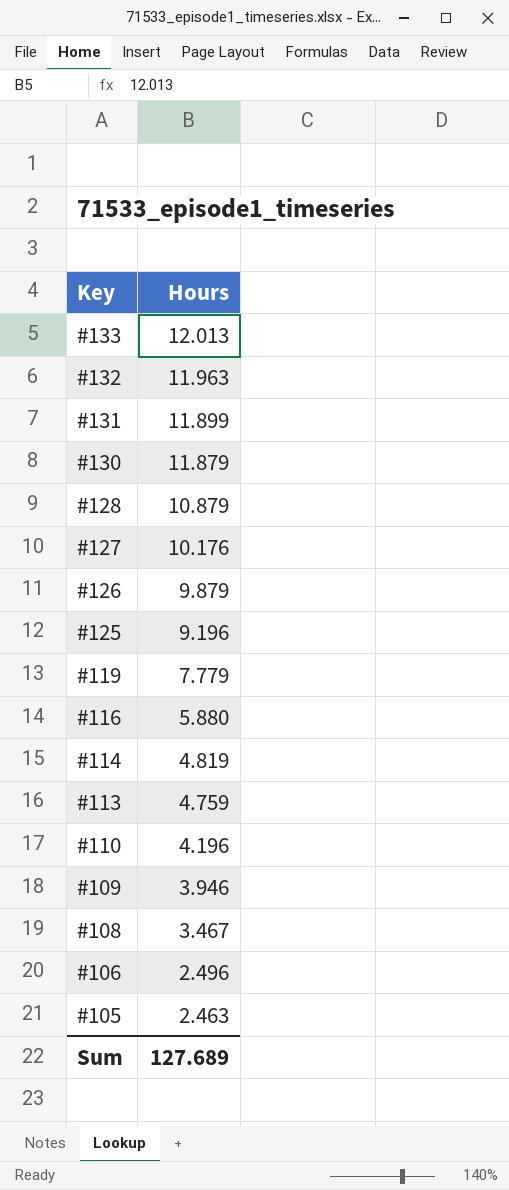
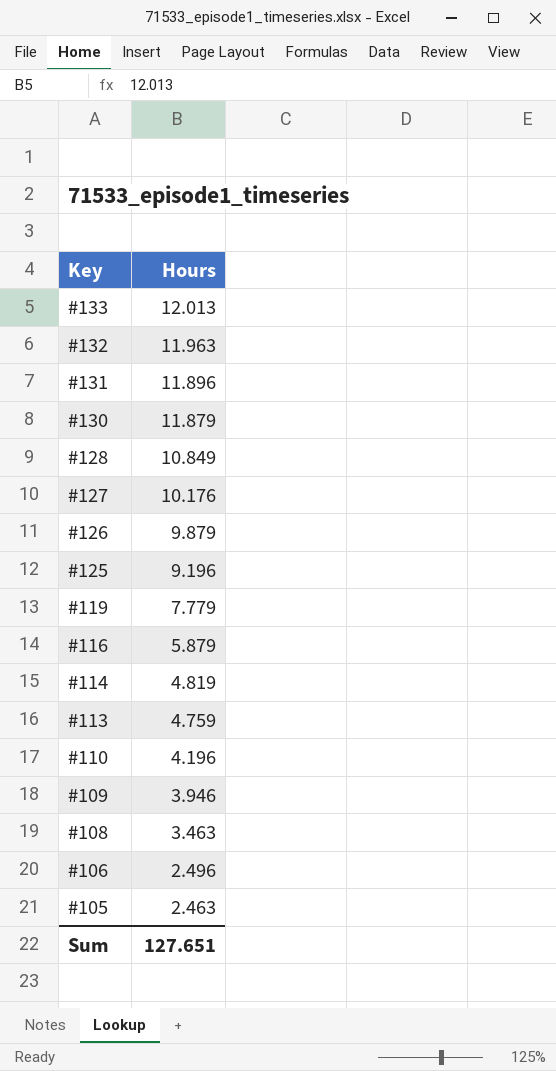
#131 | Hours: 11.899 -> 11.896
#128 | Hours: 10.879 -> 10.849
#116 | Hours: 5.880 -> 5.879
#108 | Hours: 3.467 -> 3.463
Sum | Hours: 127.689 -> 127.651

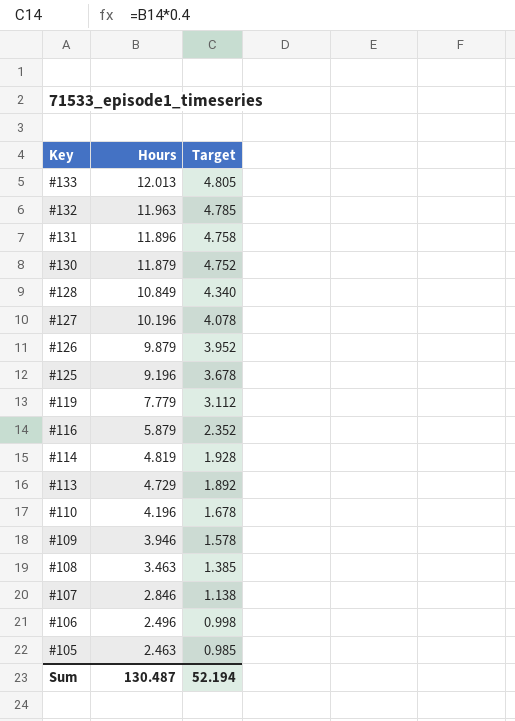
column Target | formula: none -> [Hours] * 0.4
#127 | Hours: 10.176 -> 10.196
#113 | Hours: 4.759 -> 4.729
row #107: none -> 2.846 | 1.138
Sum | Hours: 127.651 -> 130.487

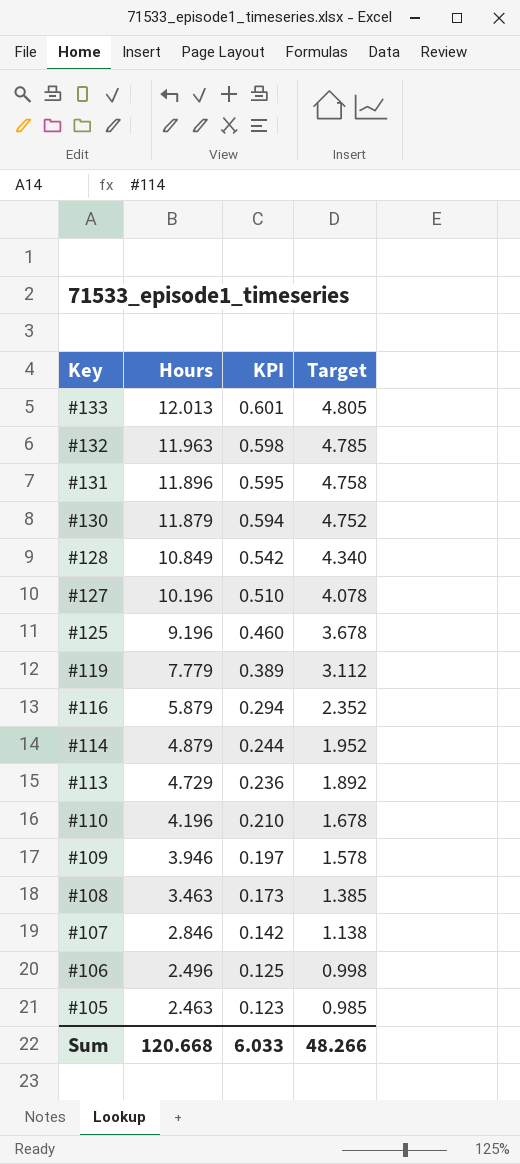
column KPI | formula: none -> [Hours] * 0.05
row #126: 9.879 | 3.952 -> none
#114 | Hours: 4.819 -> 4.879
#114 | Target: 1.928 -> 1.952
Sum | Hours: 130.487 -> 120.668
Sum | Target: 52.194 -> 48.266

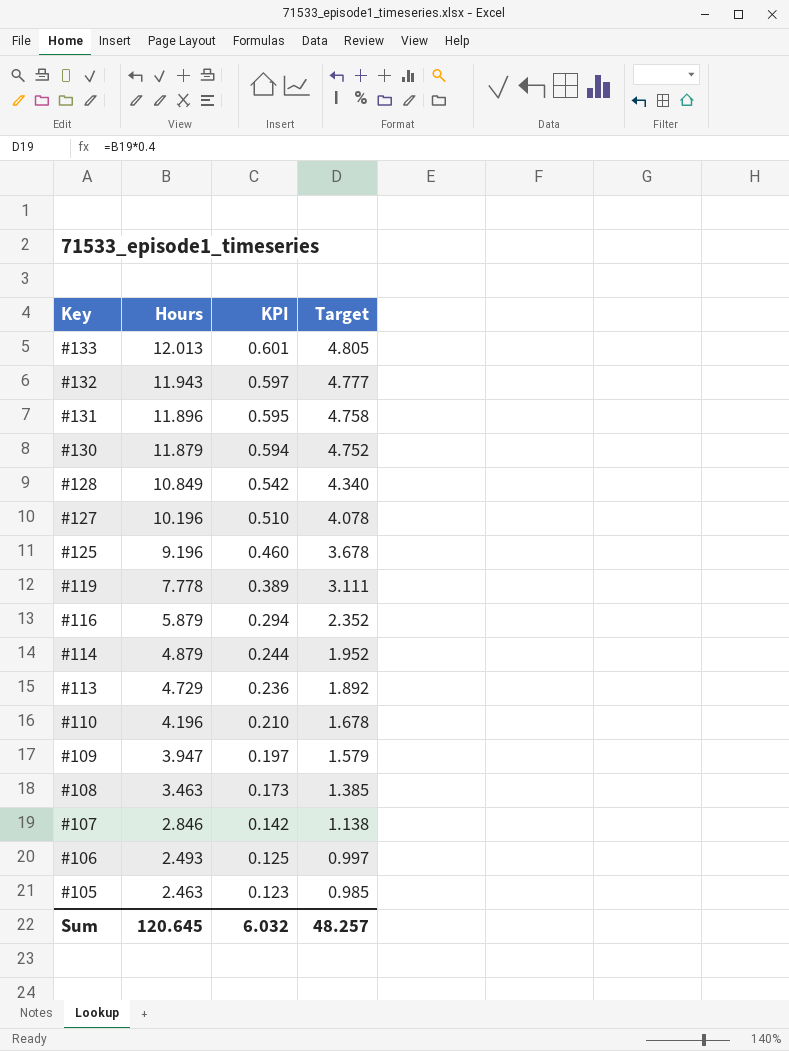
#132 | Hours: 11.963 -> 11.943
#132 | KPI: 0.598 -> 0.597
#132 | Target: 4.785 -> 4.777
#119 | Hours: 7.779 -> 7.778
#119 | Target: 3.112 -> 3.111
#109 | Hours: 3.946 -> 3.947
#109 | Target: 1.578 -> 1.579
#106 | Hours: 2.496 -> 2.493
#106 | Target: 0.998 -> 0.997
Sum | Hours: 120.668 -> 120.645
Sum | KPI: 6.033 -> 6.032
Sum | Target: 48.266 -> 48.257

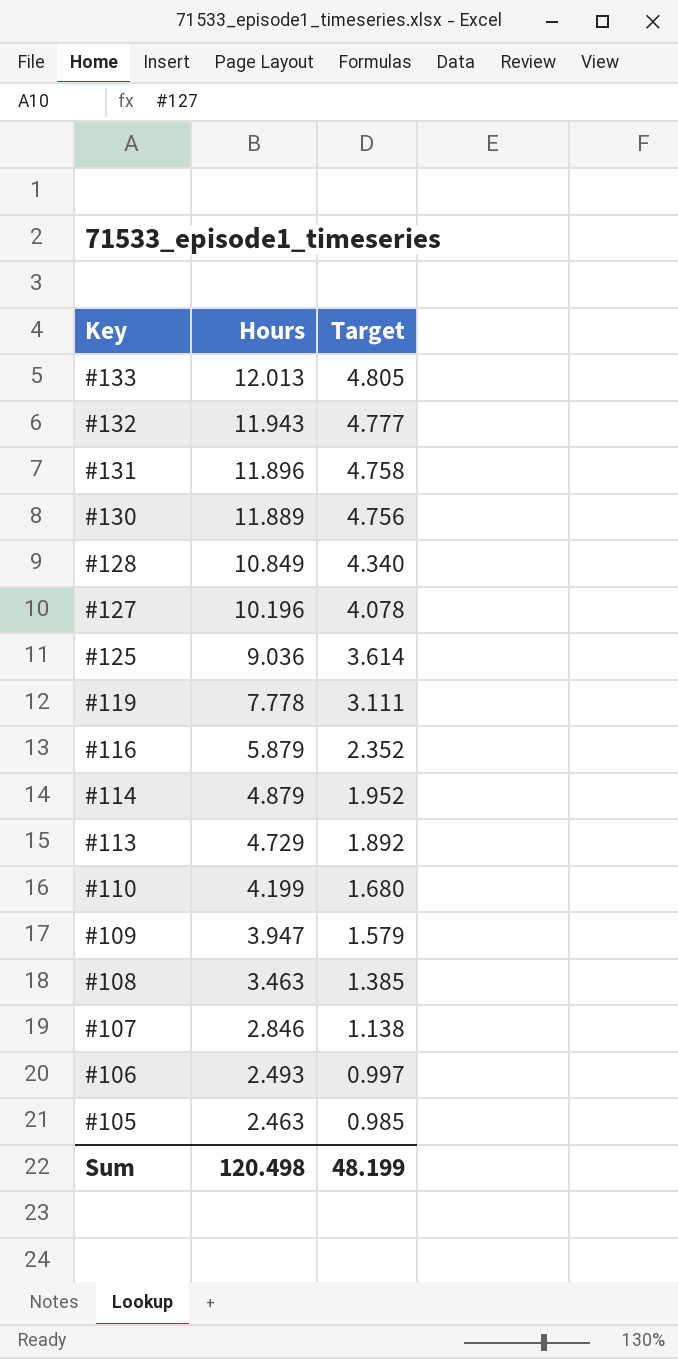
column KPI | formula: [Hours] * 0.05 -> none
#130 | Hours: 11.879 -> 11.889
#130 | Target: 4.752 -> 4.756
#125 | Hours: 9.196 -> 9.036
#125 | Target: 3.678 -> 3.614
#110 | Hours: 4.196 -> 4.199
#110 | Target: 1.678 -> 1.680
Sum | Hours: 120.645 -> 120.498
Sum | Target: 48.257 -> 48.199

